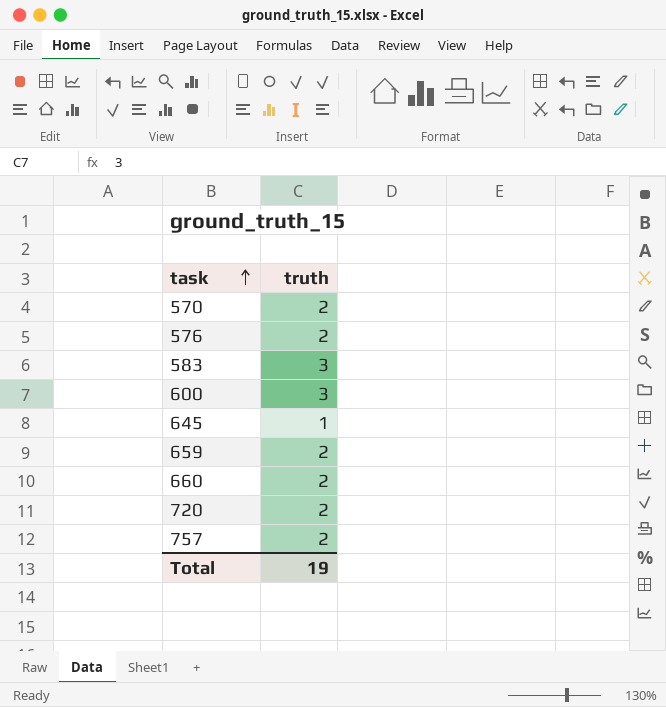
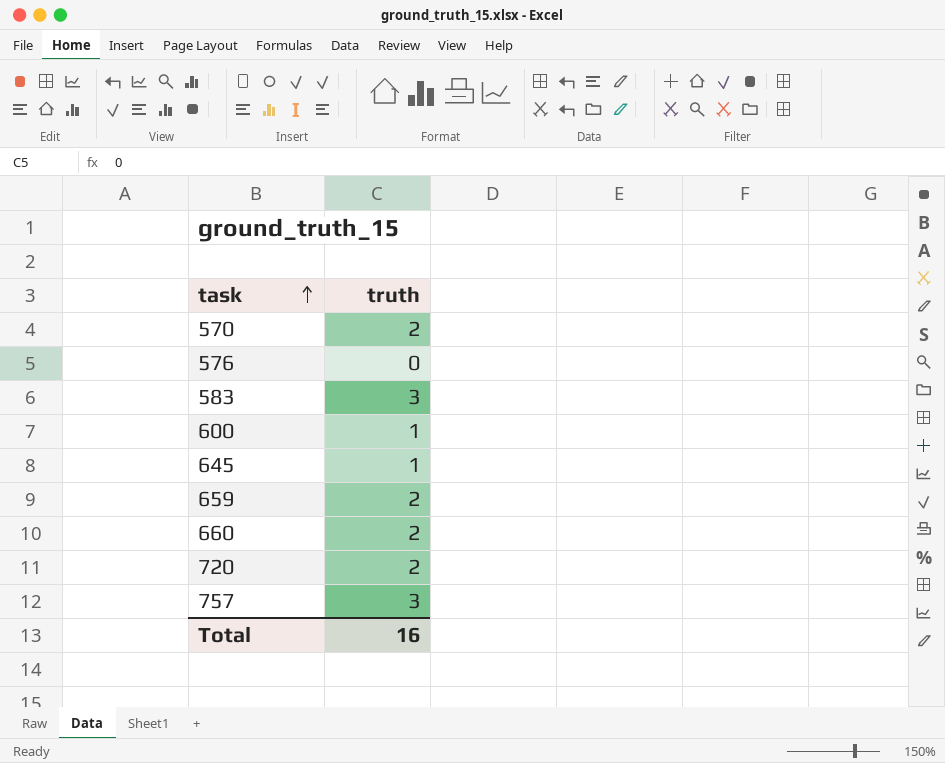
576 | truth: 2 -> 0
600 | truth: 3 -> 1
757 | truth: 2 -> 3
Total | truth: 19 -> 16

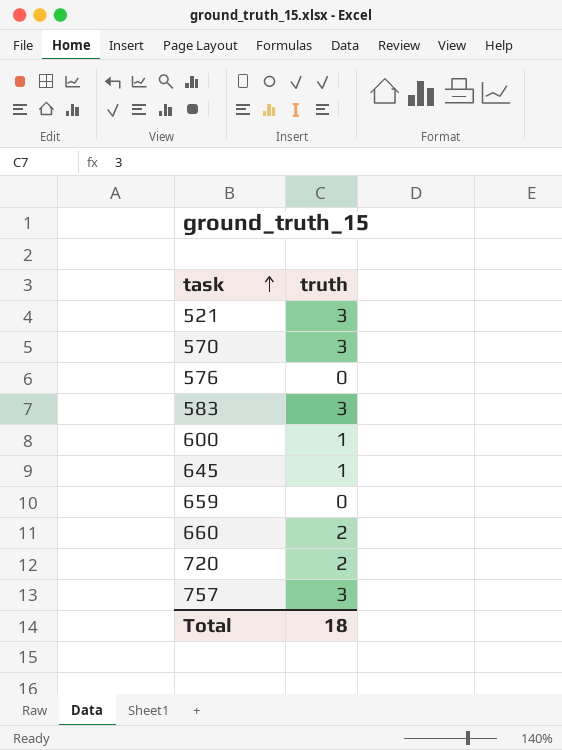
row 521: none -> 3
570 | truth: 2 -> 3
659 | truth: 2 -> 0
Total | truth: 16 -> 18

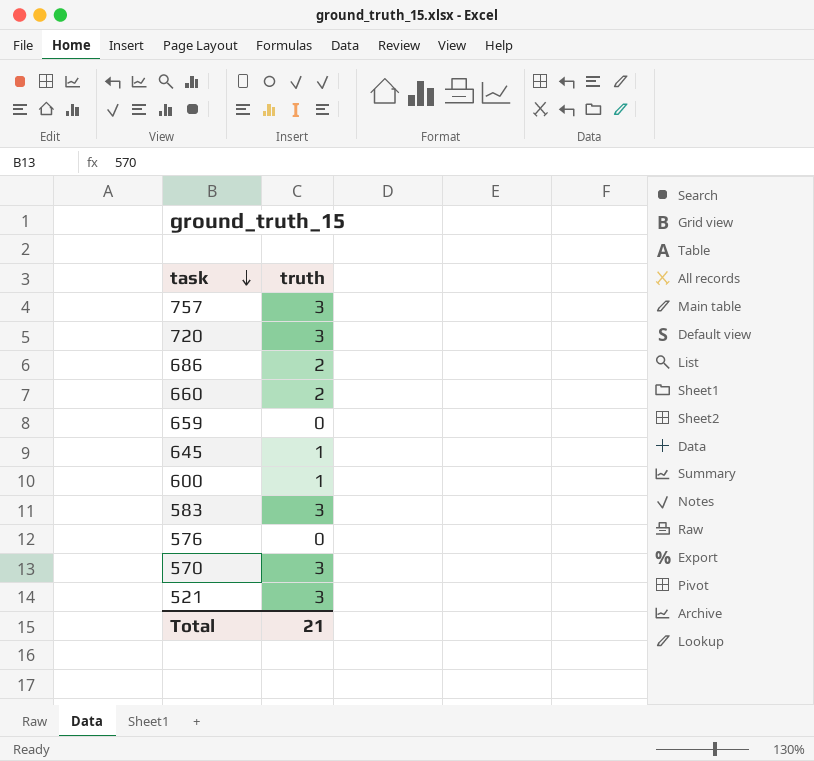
row order: task ascending -> task descending
720 | truth: 2 -> 3
row 686: none -> 2
Total | truth: 18 -> 21

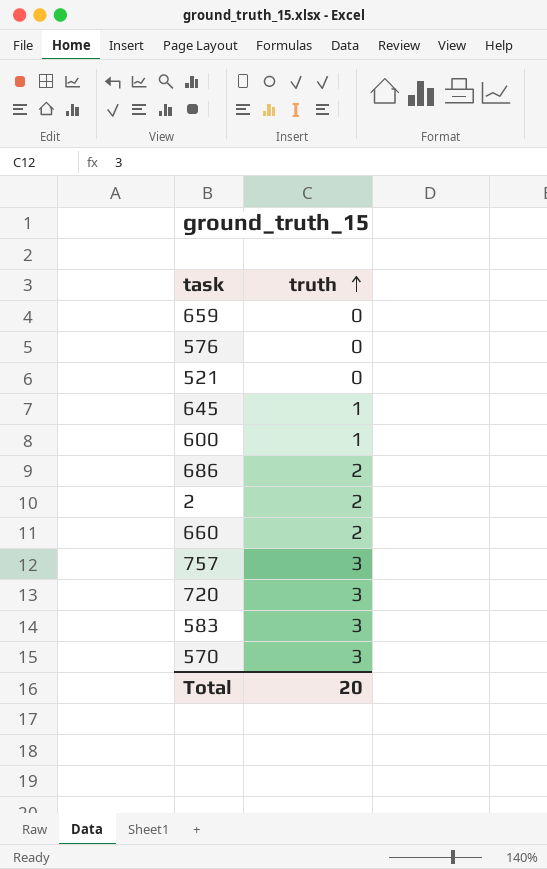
row order: task descending -> truth ascending
521 | truth: 3 -> 0
row 2: none -> 2
Total | truth: 21 -> 20

